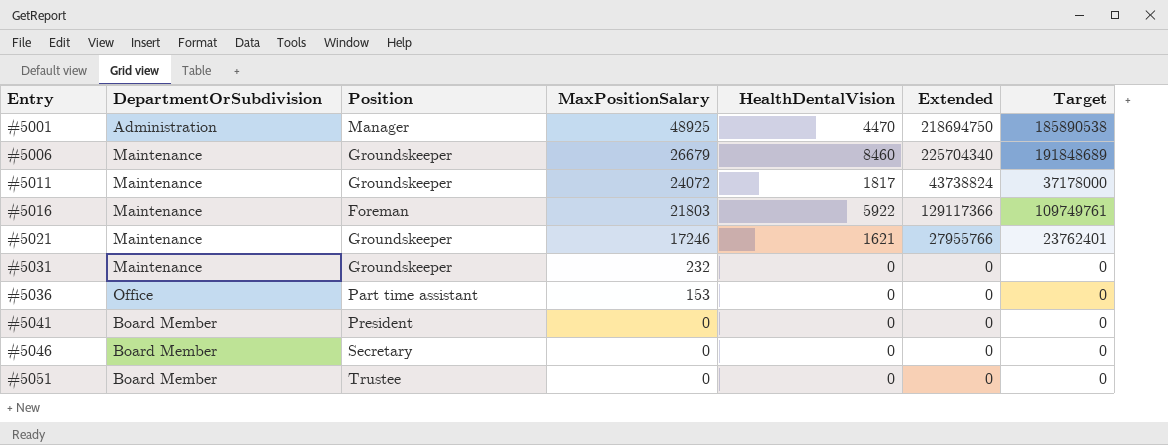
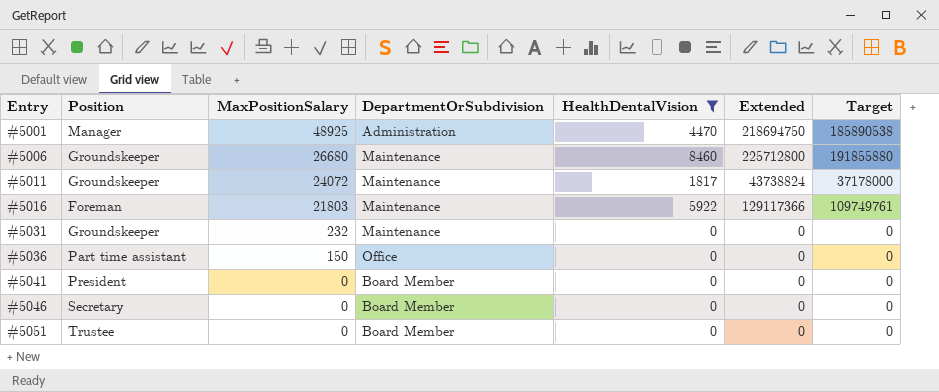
filter: none -> HealthDentalVision != 1621
column DepartmentOrSubdivision | position: 2 -> 4
#5006 | MaxPositionSalary: 26679 -> 26680
#5006 | Extended: 225704340 -> 225712800
#5006 | Target: 191848689 -> 191855880
#5036 | MaxPositionSalary: 153 -> 150

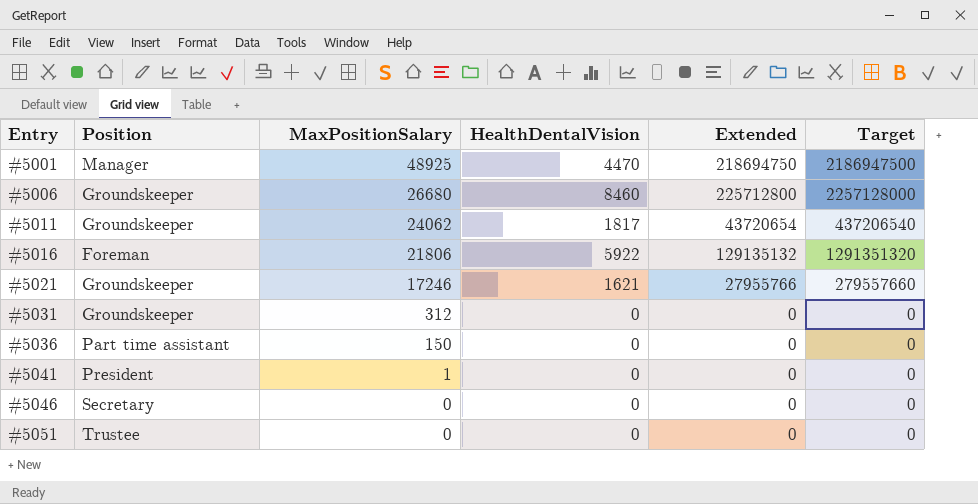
filter: HealthDentalVision != 1621 -> none
column DepartmentOrSubdivision | position: 4 -> none
column Target | formula: [Extended] * 0.85 -> [Extended] * 10
#5011 | MaxPositionSalary: 24072 -> 24062
#5011 | Extended: 43738824 -> 43720654
#5016 | MaxPositionSalary: 21803 -> 21806
#5016 | Extended: 129117366 -> 129135132
#5031 | MaxPositionSalary: 232 -> 312
#5041 | MaxPositionSalary: 0 -> 1

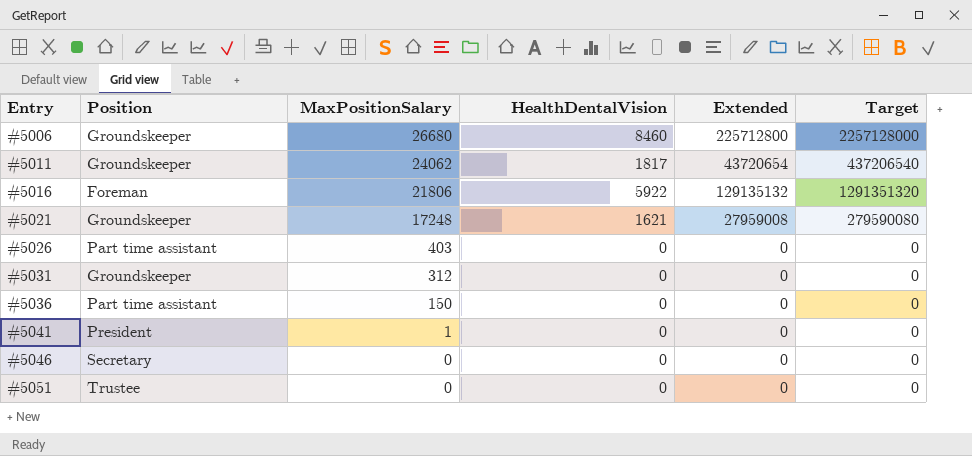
row #5001: Manager | 48925 | 4470 | 218694750 | 2186947500 -> none
#5021 | MaxPositionSalary: 17246 -> 17248
#5021 | Extended: 27955766 -> 27959008
#5021 | Target: 279557660 -> 279590080
row #5026: none -> Part time assistant | 403 | 0 | 0 | 0

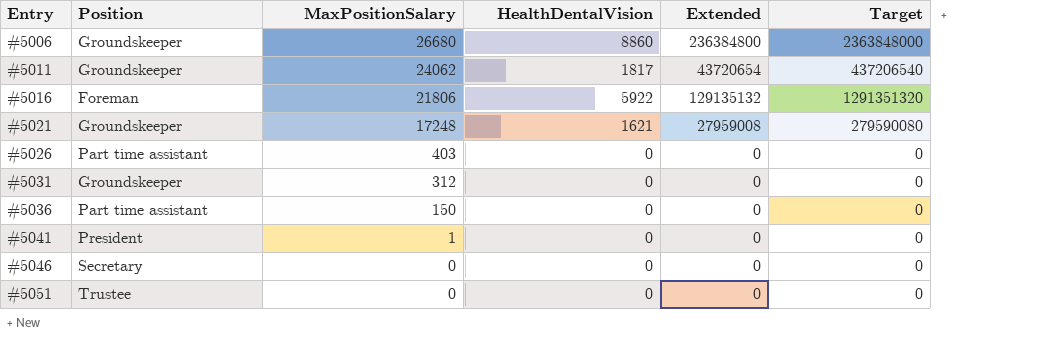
#5006 | HealthDentalVision: 8460 -> 8860
#5006 | Extended: 225712800 -> 236384800
#5006 | Target: 2257128000 -> 2363848000

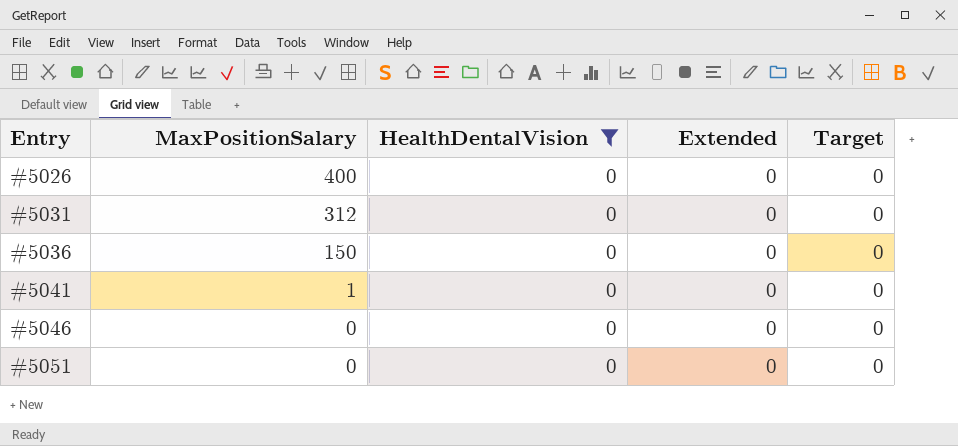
filter: none -> HealthDentalVision = 0
column Position | position: 2 -> none
#5026 | MaxPositionSalary: 403 -> 400

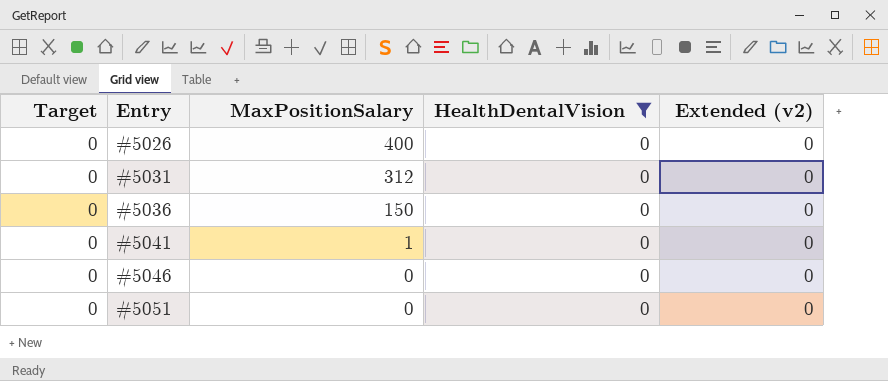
column Target | position: 5 -> 1
column name: Extended -> Extended (v2)

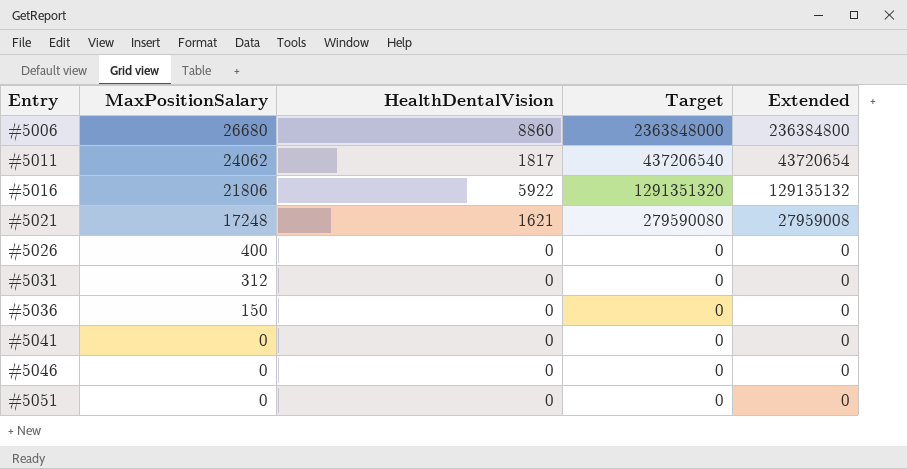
filter: HealthDentalVision = 0 -> none
column Target | position: 1 -> 4
column name: Extended (v2) -> Extended
#5041 | MaxPositionSalary: 1 -> 0

